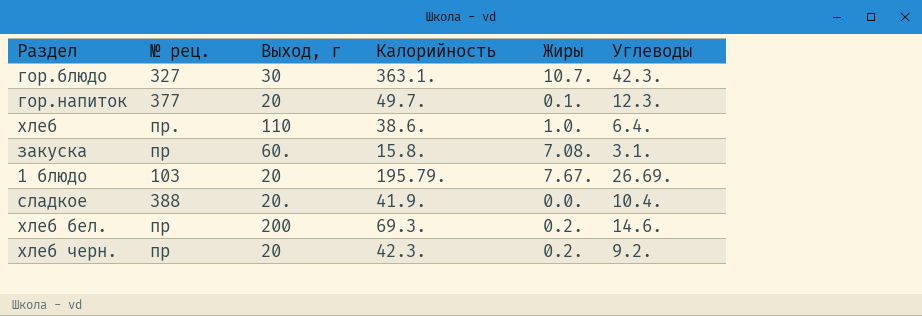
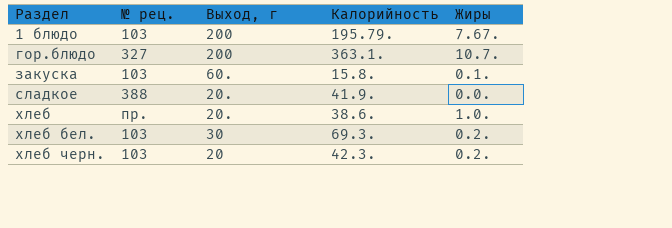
row order: none -> Раздел ascending
column Углеводы | position: 6 -> none
row гор.напиток: 377 | 20 | 49.7. | 0.1. | 12.3. -> none
1 блюдо | Выход, г: 20 -> 200
гор.блюдо | Выход, г: 30 -> 200
закуска | № рец.: пр -> 103
закуска | Жиры: 7.08. -> 0.1.
хлеб | Выход, г: 110 -> 20.
хлеб бел. | № рец.: пр -> 103
хлеб бел. | Выход, г: 200 -> 30
хлеб черн. | № рец.: пр -> 103

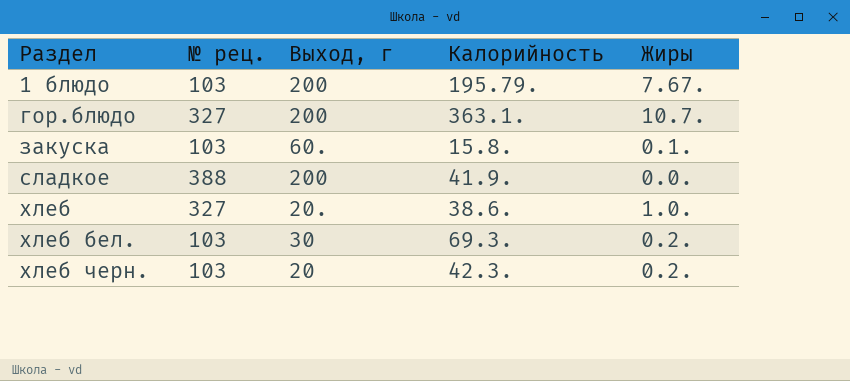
сладкое | Выход, г: 20. -> 200
хлеб | № рец.: пр. -> 327

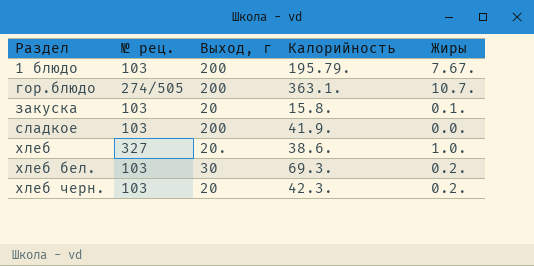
гор.блюдо | № рец.: 327 -> 274/505
закуска | Выход, г: 60. -> 20
сладкое | № рец.: 388 -> 103

